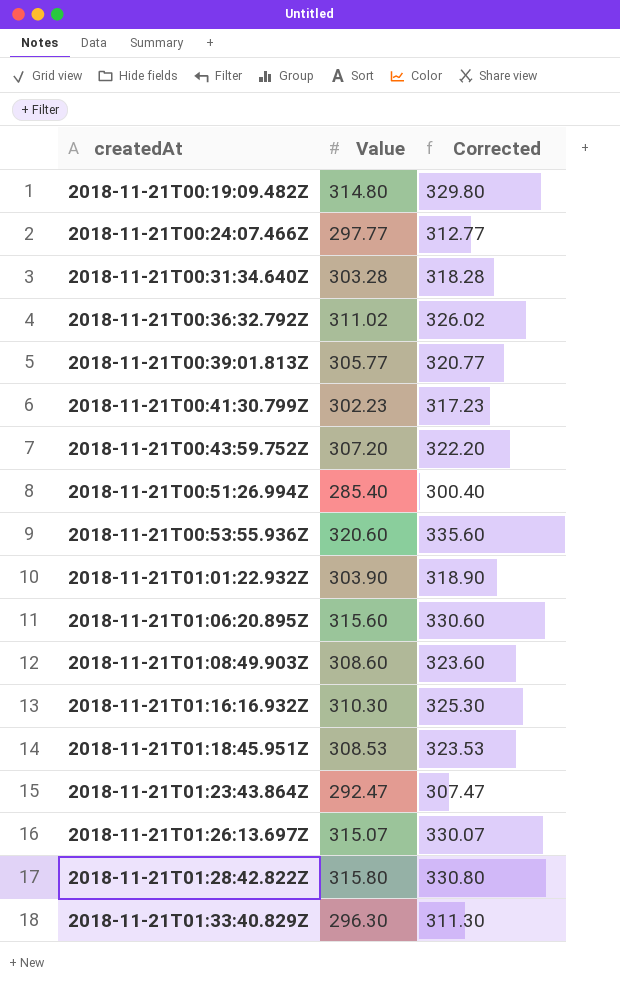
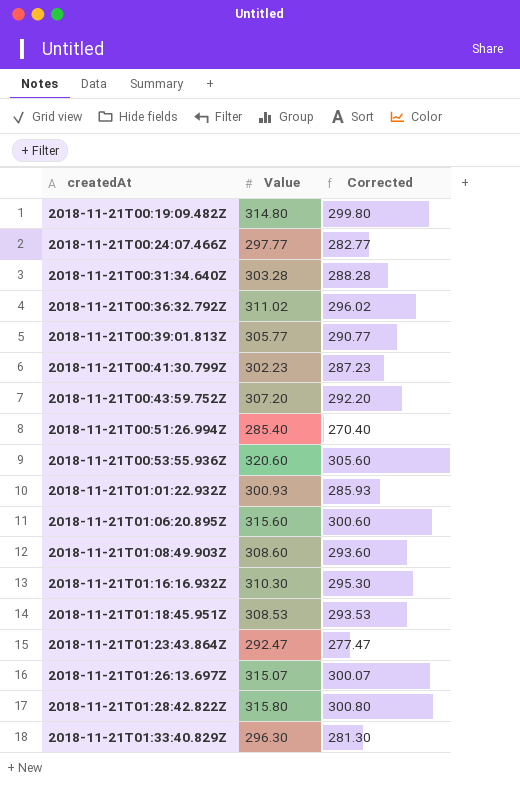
column Corrected | formula: [Value] + 15 -> [Value] - 15
2018-11-21T01:01:22.932Z | Value: 303.90 -> 300.93

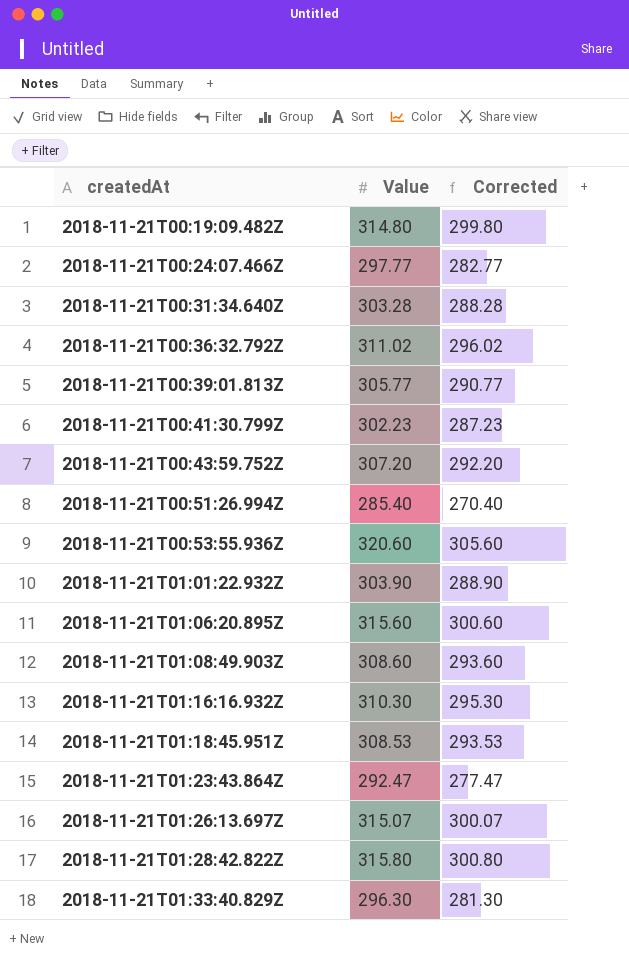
2018-11-21T01:01:22.932Z | Value: 300.93 -> 303.90
2018-11-21T01:01:22.932Z | Corrected: 285.93 -> 288.90

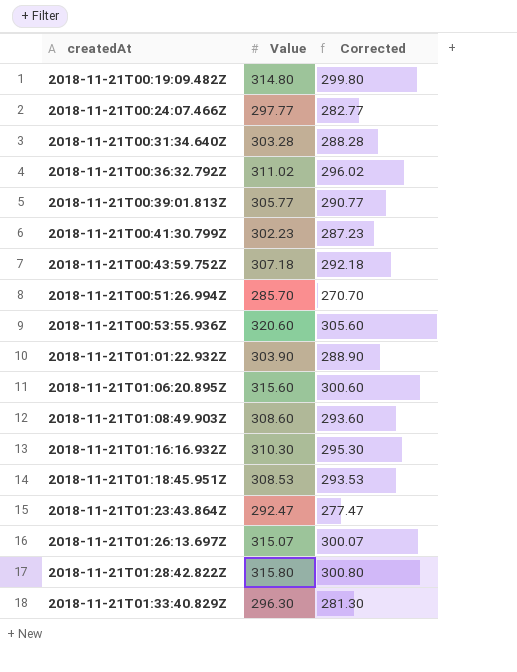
2018-11-21T00:43:59.752Z | Value: 307.20 -> 307.18
2018-11-21T00:43:59.752Z | Corrected: 292.20 -> 292.18
2018-11-21T00:51:26.994Z | Value: 285.40 -> 285.70
2018-11-21T00:51:26.994Z | Corrected: 270.40 -> 270.70

